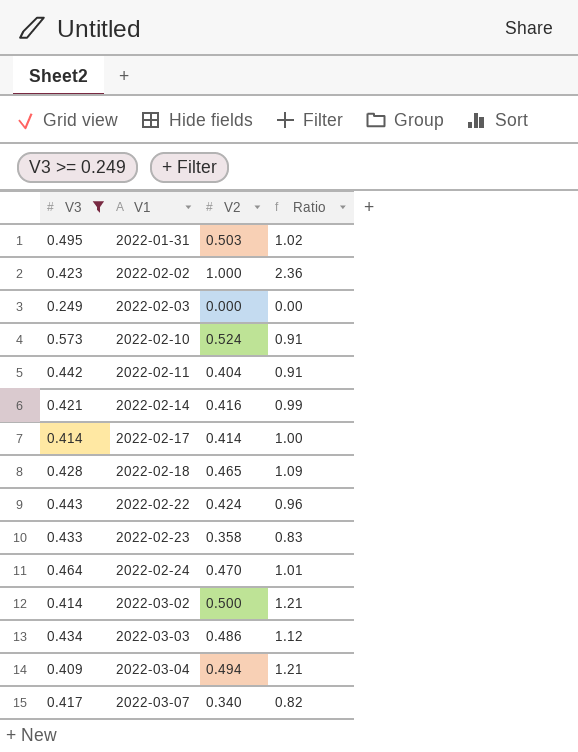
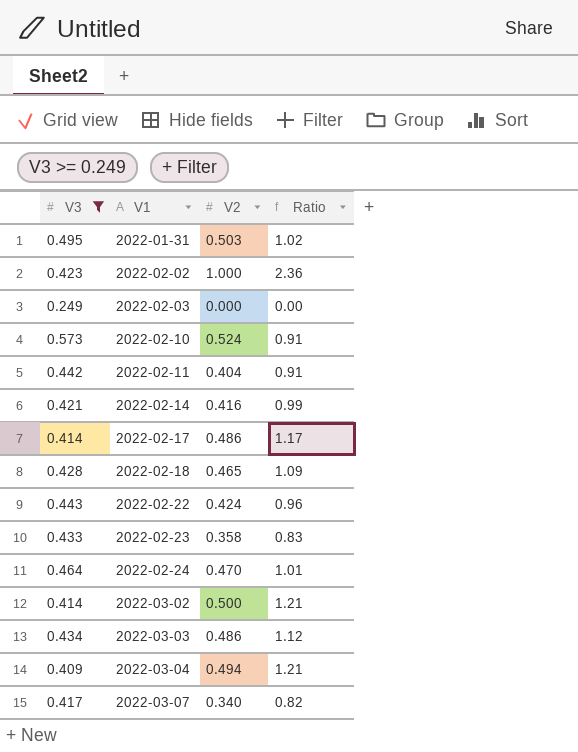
2022-02-17 | V2: 0.414 -> 0.486
2022-02-17 | Ratio: 1.00 -> 1.17

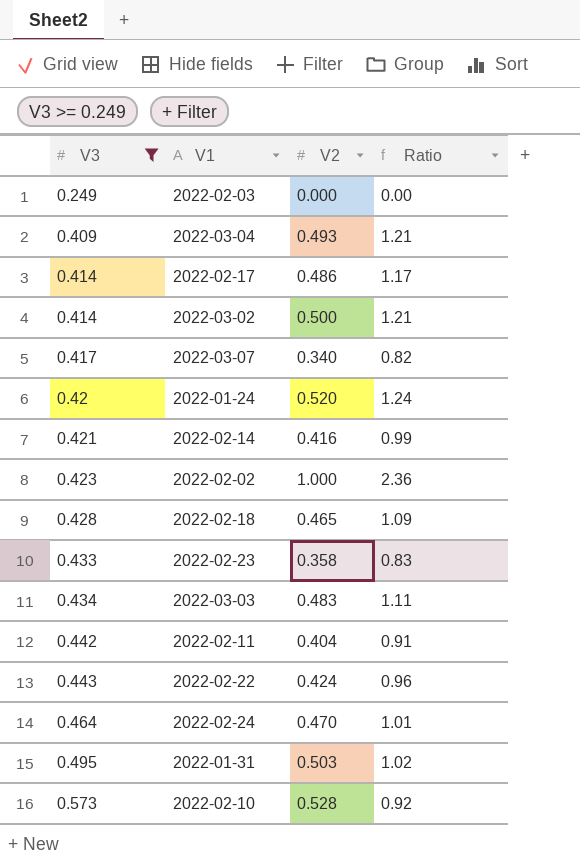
row order: V1 ascending -> V3 ascending
2022-03-04 | V2: 0.494 -> 0.493
row 2022-01-24: none -> 0.42 | 0.520 | 1.24
2022-03-03 | V2: 0.486 -> 0.483
2022-03-03 | Ratio: 1.12 -> 1.11
2022-02-10 | V2: 0.524 -> 0.528
2022-02-10 | Ratio: 0.91 -> 0.92

